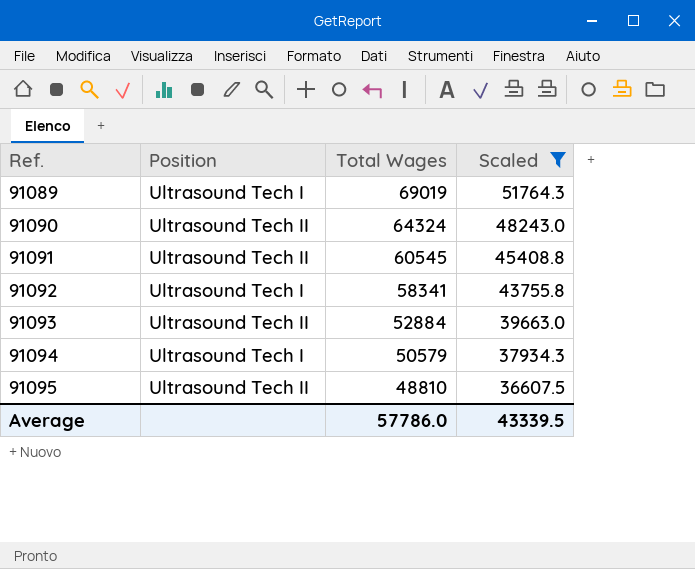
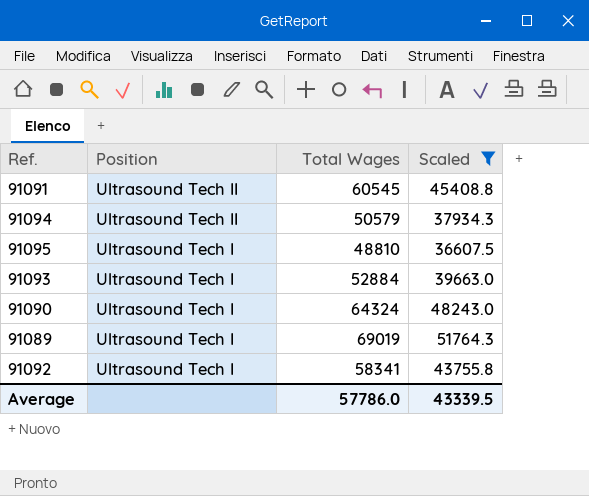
row order: Ref. ascending -> Position descending
91094 | Position: Ultrasound Tech I -> Ultrasound Tech II
91095 | Position: Ultrasound Tech II -> Ultrasound Tech I
91093 | Position: Ultrasound Tech II -> Ultrasound Tech I
91090 | Position: Ultrasound Tech II -> Ultrasound Tech I

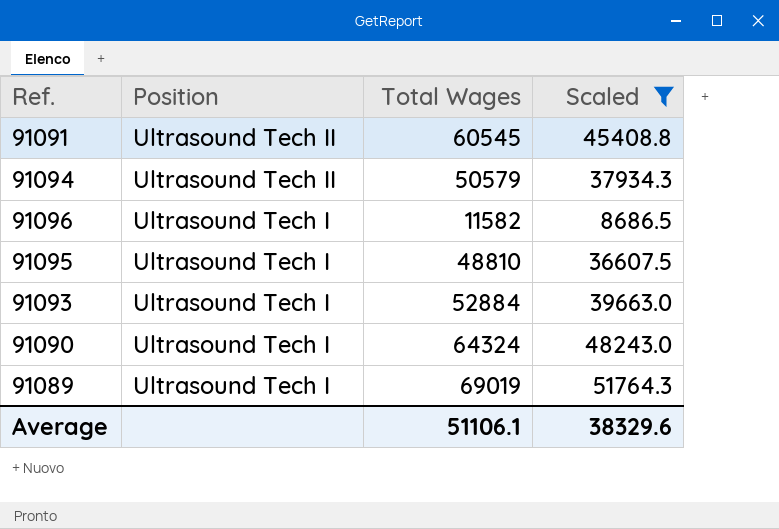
row 91092: Ultrasound Tech I | 58341 | 43755.8 -> none
row 91096: none -> Ultrasound Tech I | 11582 | 8686.5
Average | Total Wages: 57786.0 -> 51106.1
Average | Scaled: 43339.5 -> 38329.6

